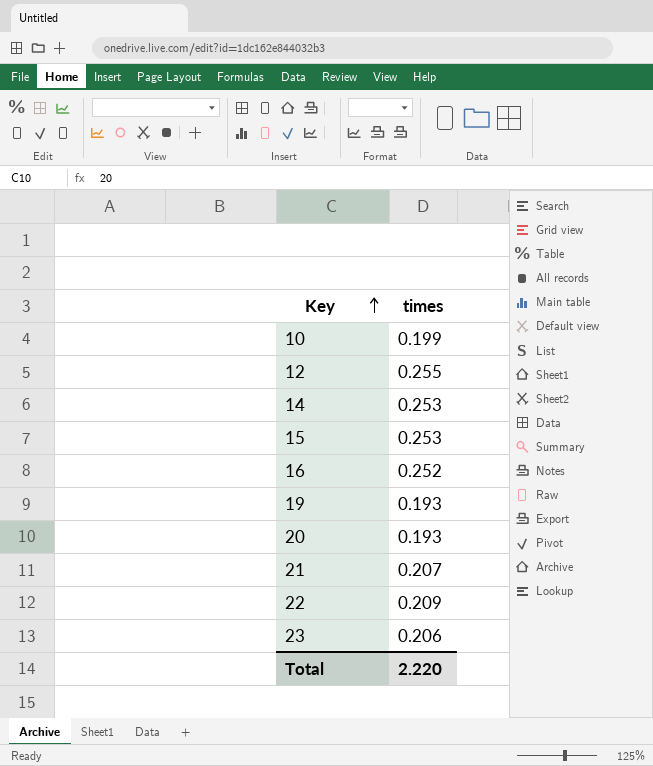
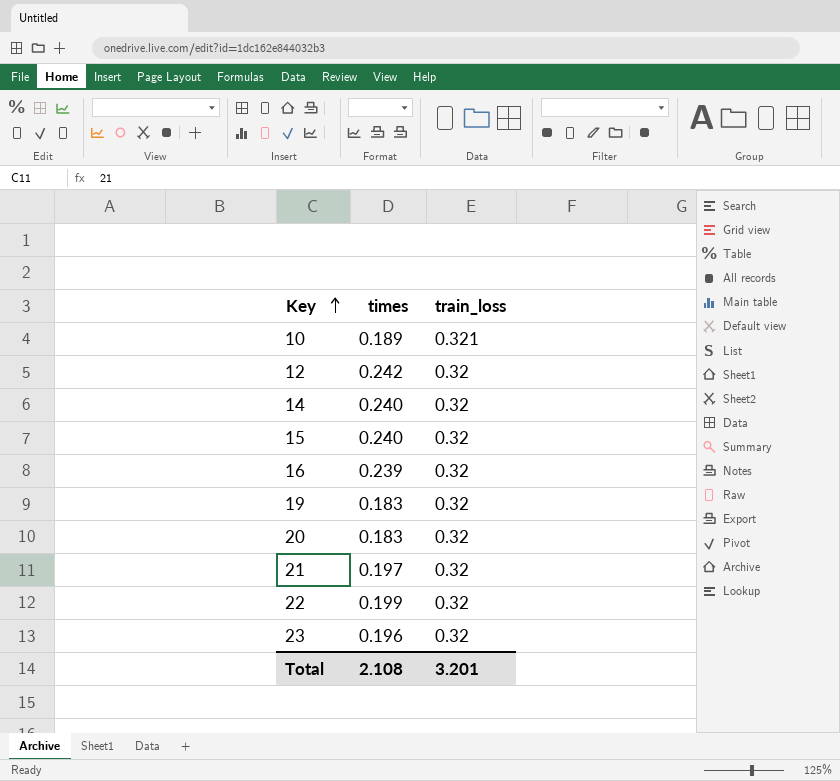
column train_loss | position: none -> 3
10 | times: 0.199 -> 0.189
12 | times: 0.255 -> 0.242
14 | times: 0.253 -> 0.240
15 | times: 0.253 -> 0.240
16 | times: 0.252 -> 0.239
19 | times: 0.193 -> 0.183
20 | times: 0.193 -> 0.183
21 | times: 0.207 -> 0.197
22 | times: 0.209 -> 0.199
23 | times: 0.206 -> 0.196
Total | times: 2.220 -> 2.108

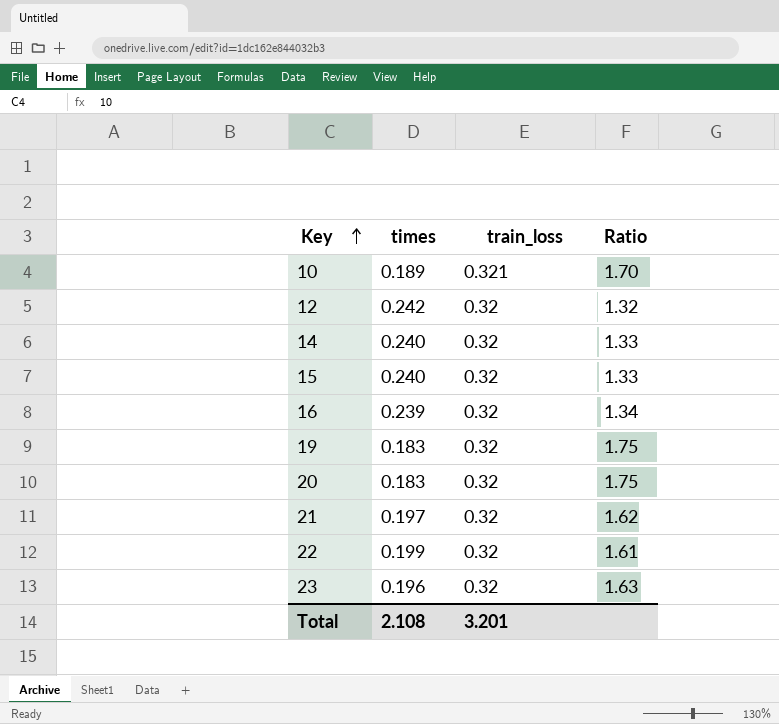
column Ratio | formula: none -> [train_loss] / [times]

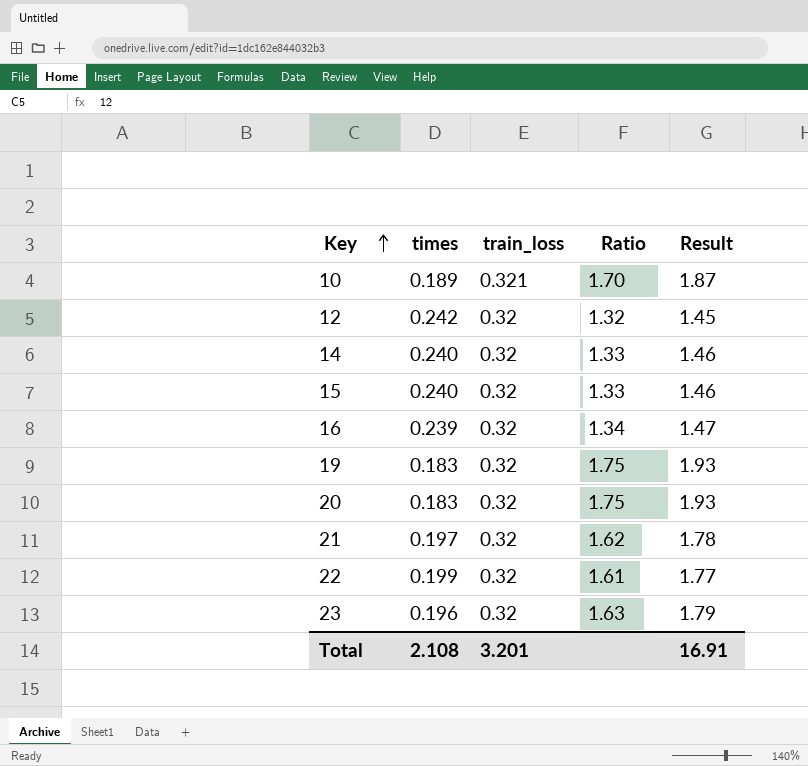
column Result | formula: none -> [Ratio] * 1.1

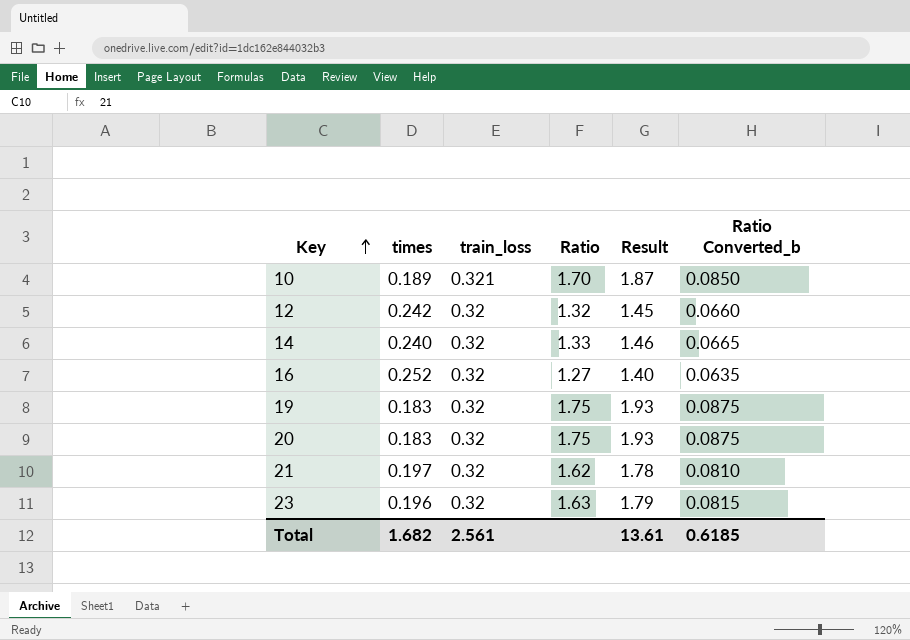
column Ratio Converted_b | formula: none -> [Ratio] * 0.05
row 15: 0.240 | 0.32 | 1.33 | 1.46 -> none
row 22: 0.199 | 0.32 | 1.61 | 1.77 -> none
16 | times: 0.239 -> 0.252
16 | Ratio: 1.34 -> 1.27
16 | Result: 1.47 -> 1.40
Total | times: 2.108 -> 1.682
Total | train_loss: 3.201 -> 2.561
Total | Result: 16.91 -> 13.61

